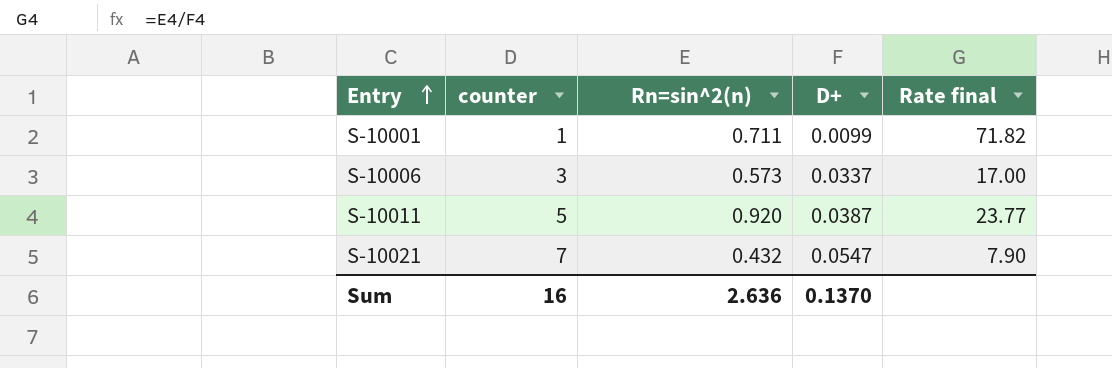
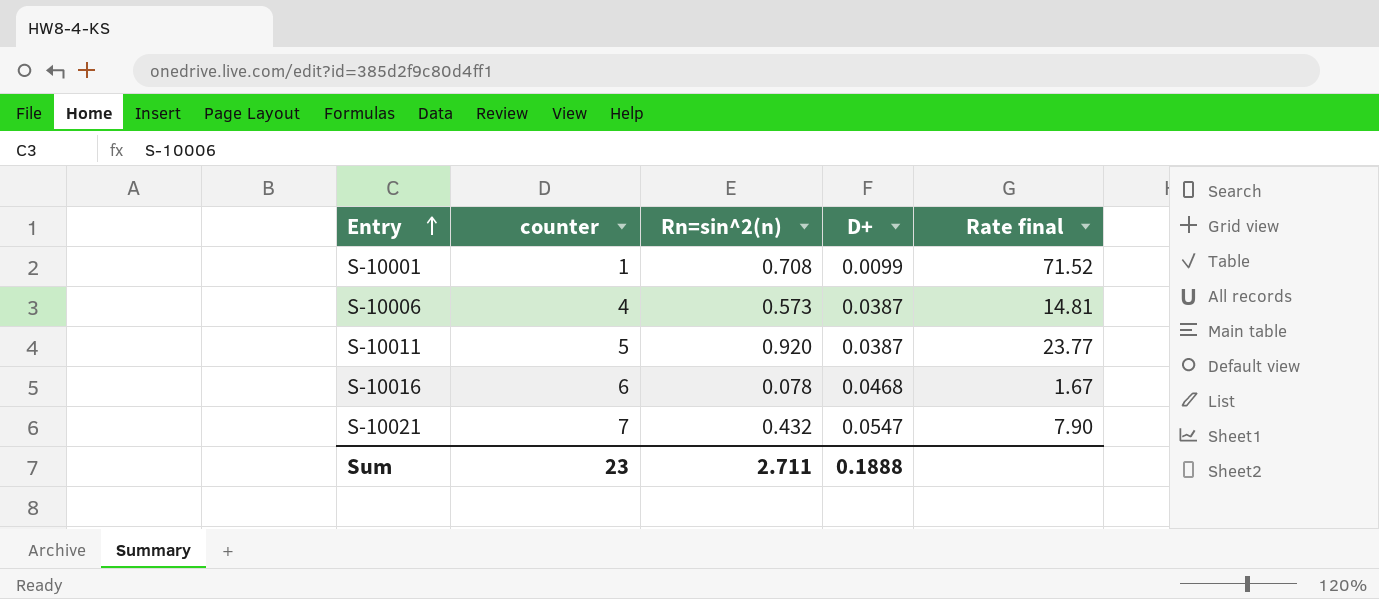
S-10001 | Rn=sin^2(n): 0.711 -> 0.708
S-10001 | Rate final: 71.82 -> 71.52
S-10006 | counter: 3 -> 4
S-10006 | D+: 0.0337 -> 0.0387
S-10006 | Rate final: 17.00 -> 14.81
row S-10016: none -> 6 | 0.078 | 0.0468 | 1.67
Sum | counter: 16 -> 23
Sum | Rn=sin^2(n): 2.636 -> 2.711
Sum | D+: 0.1370 -> 0.1888

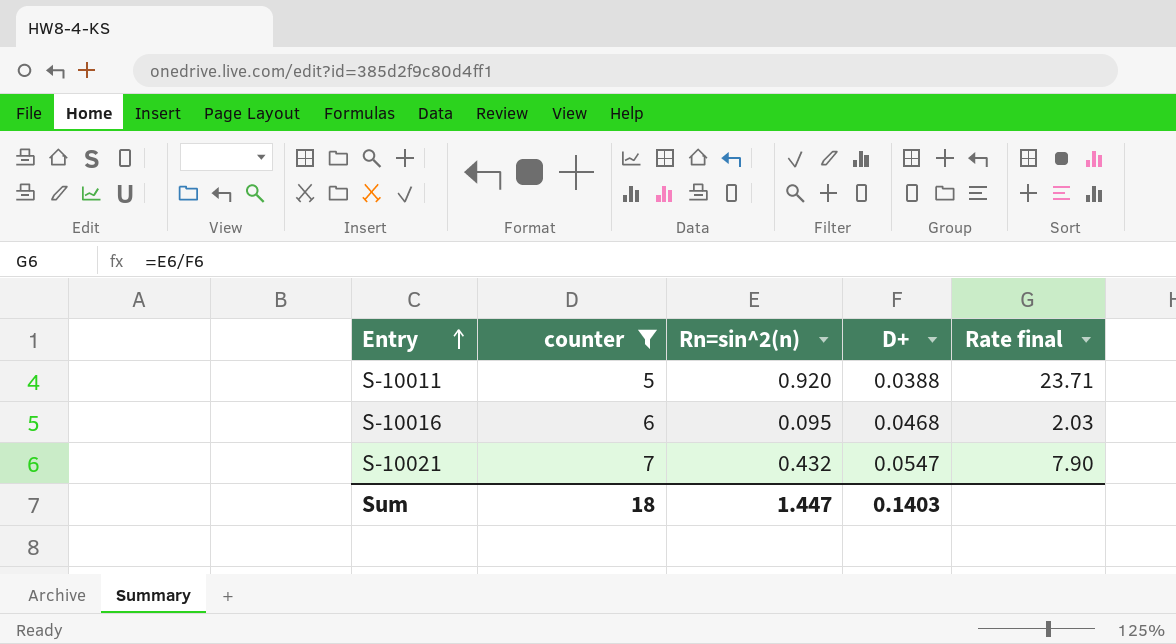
filter: none -> counter >= 5
S-10011 | D+: 0.0387 -> 0.0388
S-10011 | Rate final: 23.77 -> 23.71
S-10016 | Rn=sin^2(n): 0.078 -> 0.095
S-10016 | Rate final: 1.67 -> 2.03
Sum | counter: 23 -> 18
Sum | Rn=sin^2(n): 2.711 -> 1.447
Sum | D+: 0.1888 -> 0.1403

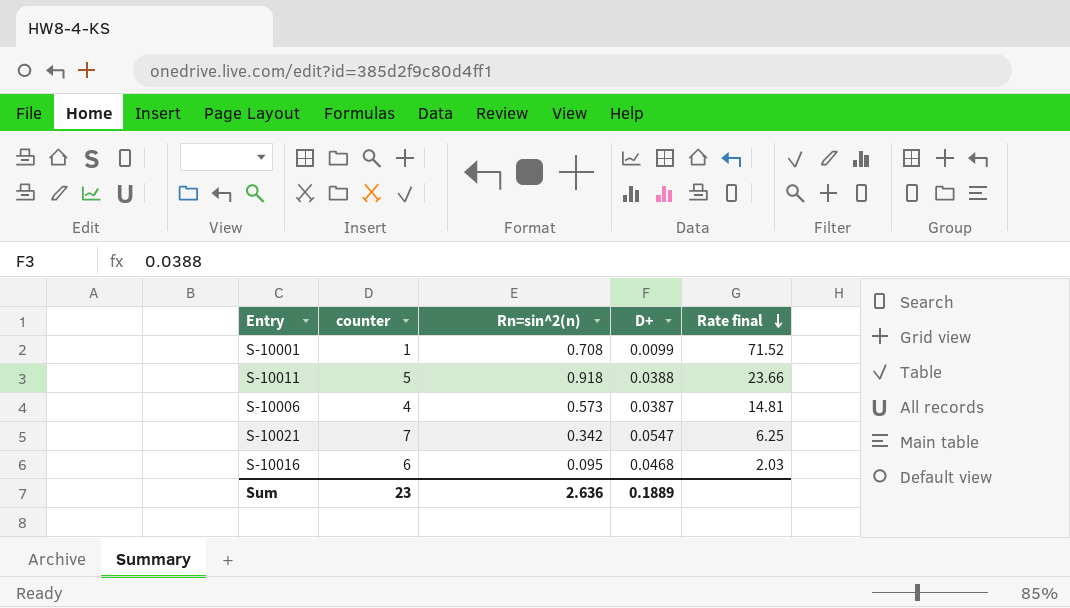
filter: counter >= 5 -> none
row order: Entry ascending -> Rate final descending
S-10011 | Rn=sin^2(n): 0.920 -> 0.918
S-10011 | Rate final: 23.71 -> 23.66
S-10021 | Rn=sin^2(n): 0.432 -> 0.342
S-10021 | Rate final: 7.90 -> 6.25
Sum | counter: 18 -> 23
Sum | Rn=sin^2(n): 1.447 -> 2.636
Sum | D+: 0.1403 -> 0.1889

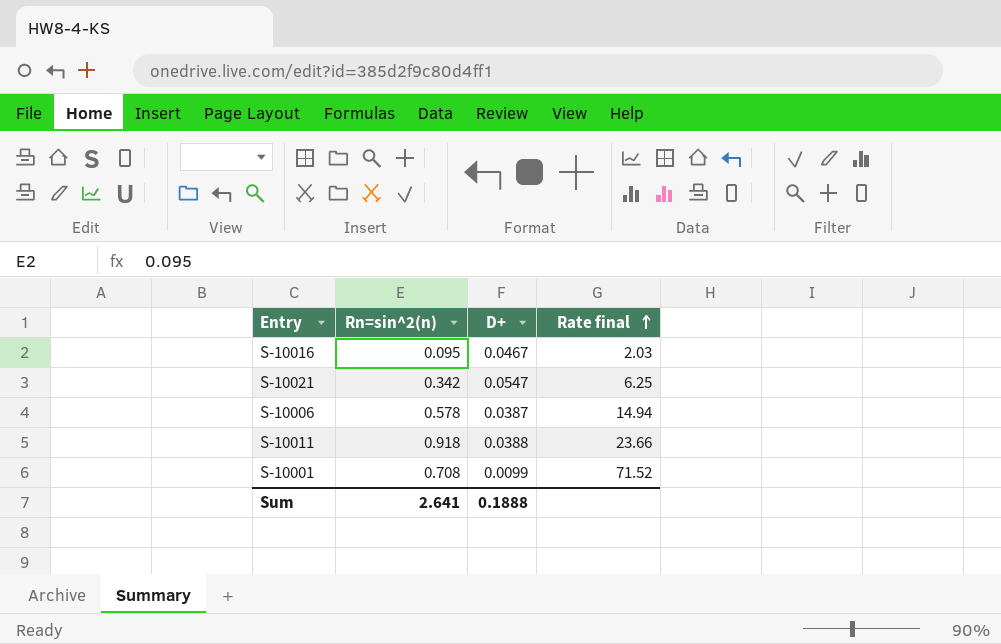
row order: Rate final descending -> Rate final ascending
column counter | position: 2 -> none
S-10016 | D+: 0.0468 -> 0.0467
S-10006 | Rn=sin^2(n): 0.573 -> 0.578
S-10006 | Rate final: 14.81 -> 14.94
Sum | Rn=sin^2(n): 2.636 -> 2.641
Sum | D+: 0.1889 -> 0.1888

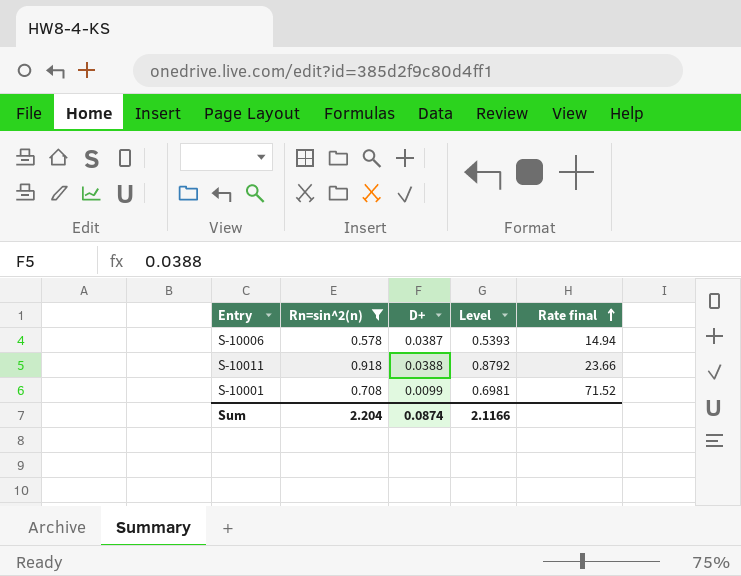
filter: none -> Rn=sin^2(n) >= 0.578
column Level | formula: none -> [Rn=sin^2(n)] - [D+]
Sum | Rn=sin^2(n): 2.641 -> 2.204
Sum | D+: 0.1888 -> 0.0874

